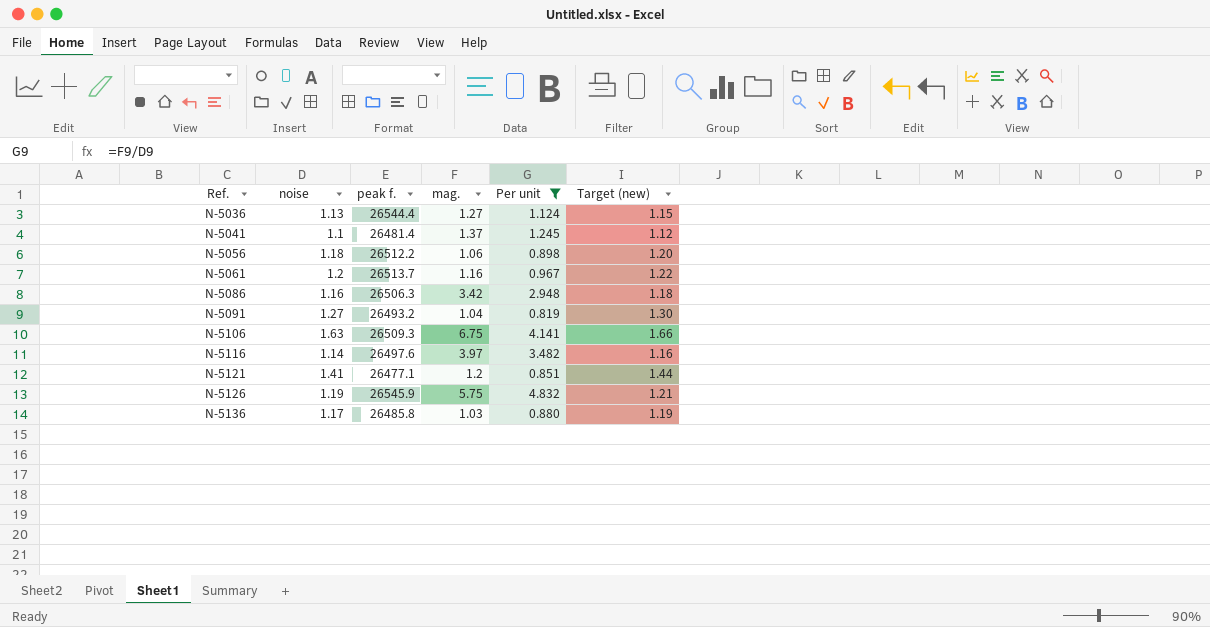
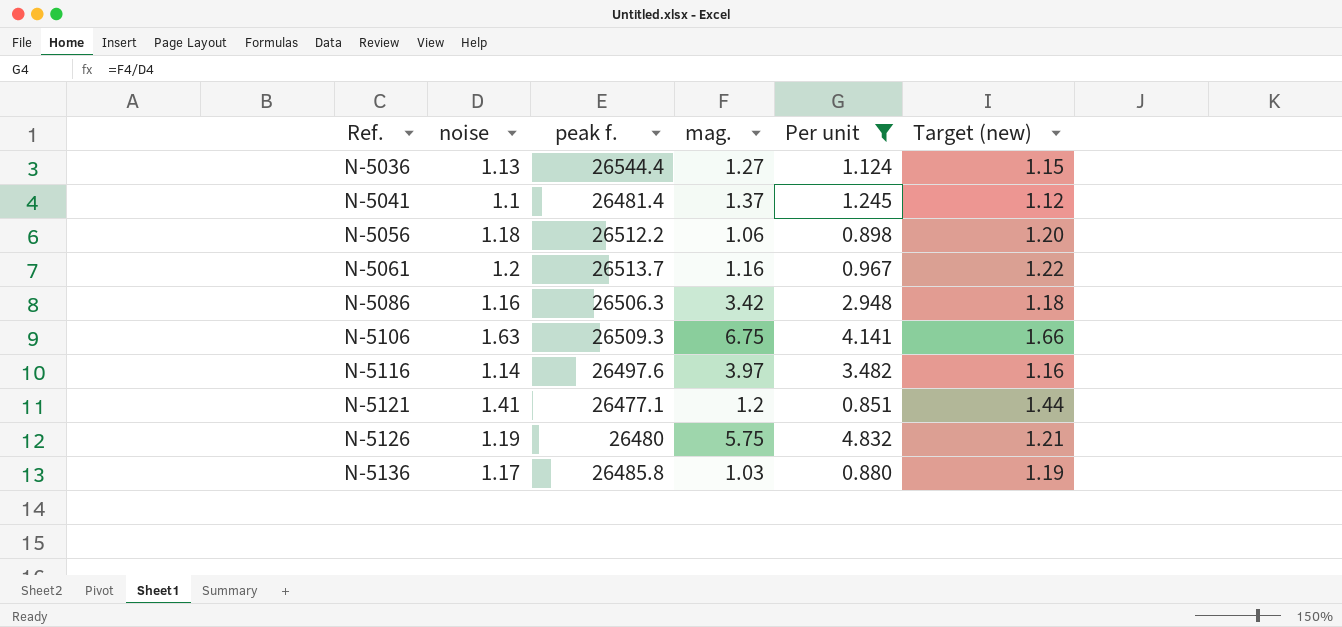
row N-5091: 1.27 | 26493.2 | 1.04 | 0.819 | 1.30 -> none
N-5126 | peak f.: 26545.9 -> 26480

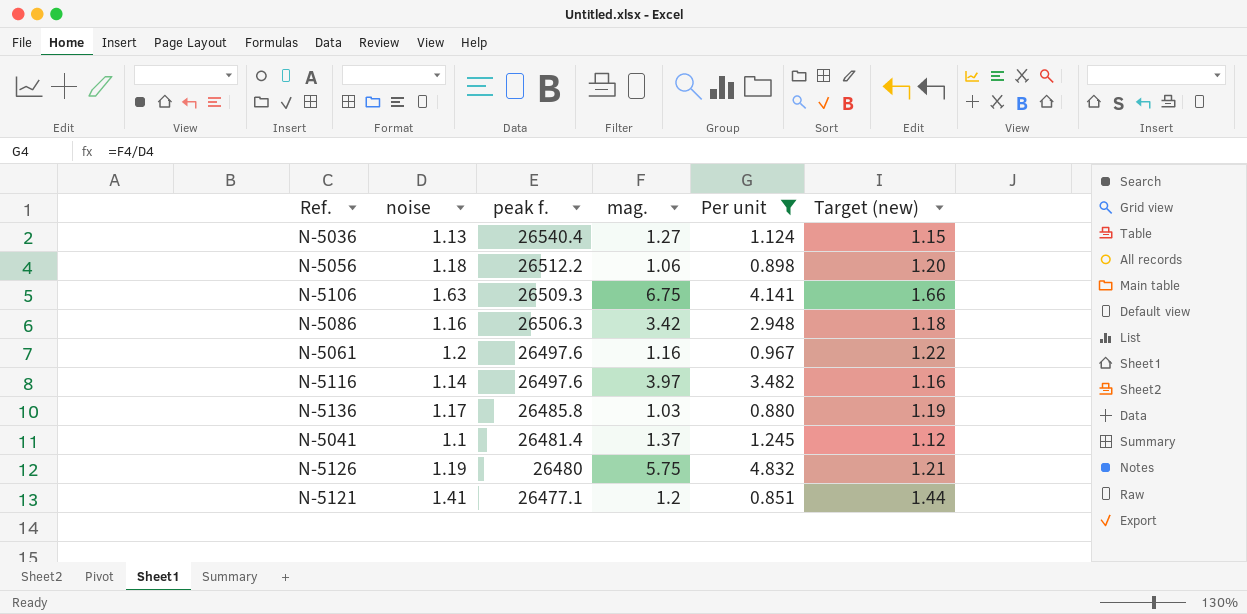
row order: Ref. ascending -> peak f. descending
N-5036 | peak f.: 26544.4 -> 26540.4
N-5061 | peak f.: 26513.7 -> 26497.6

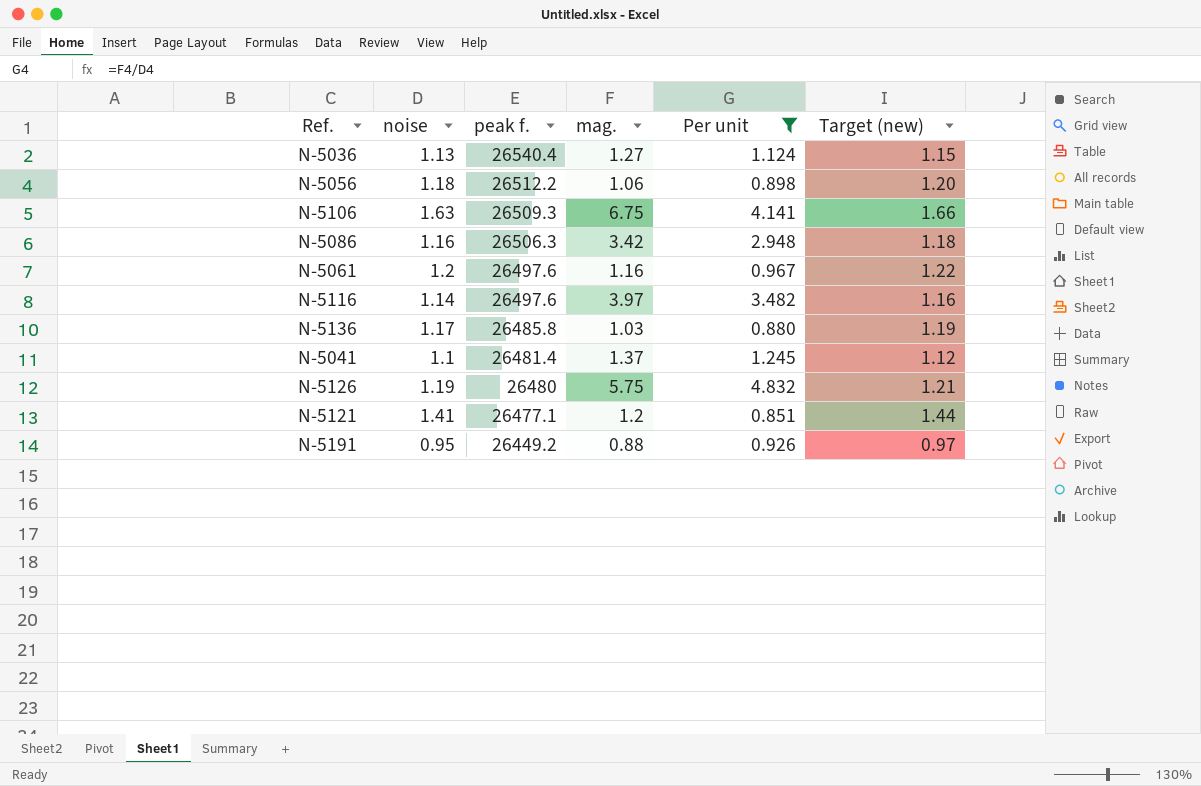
row N-5191: none -> 0.95 | 26449.2 | 0.88 | 0.926 | 0.97

